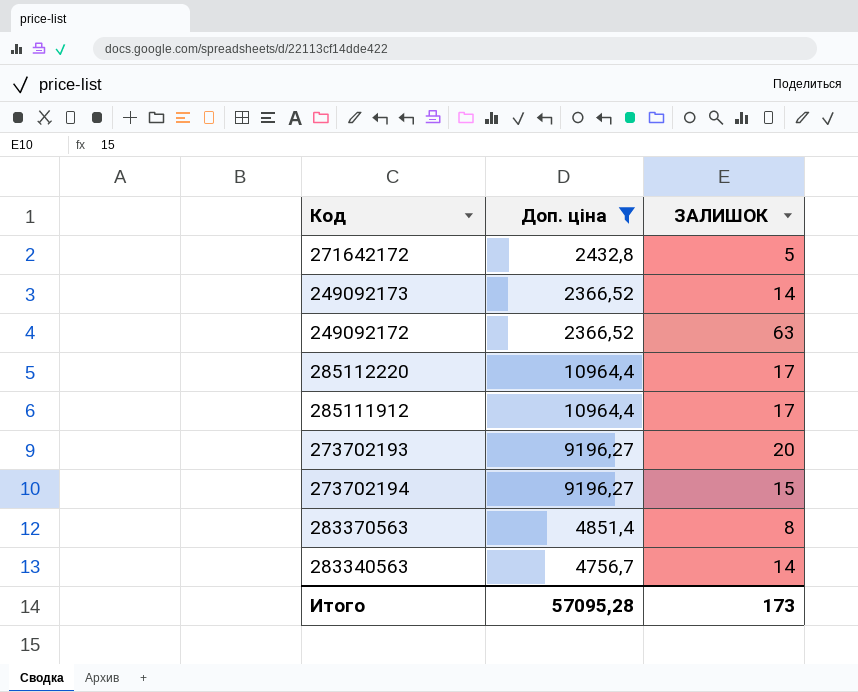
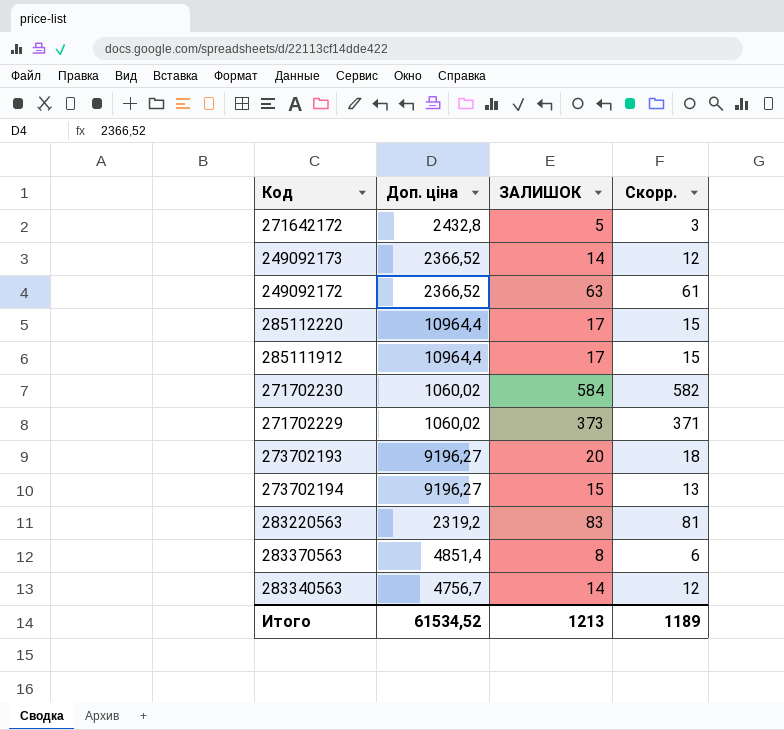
filter: Доп. ціна >= 2366,52 -> none
column Скорр. | formula: none -> [ЗАЛИШОК] - 2
Итого | Доп. ціна: 57095,28 -> 61534,52
Итого | ЗАЛИШОК: 173 -> 1213

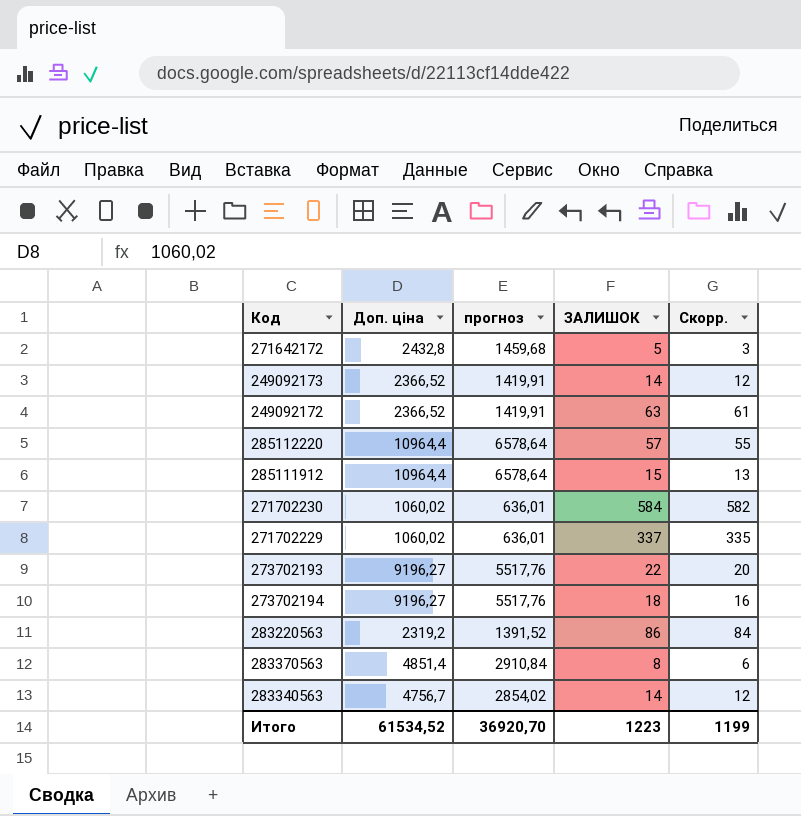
column прогноз | formula: none -> [Доп. ціна] * 0,6
285112220 | ЗАЛИШОК: 17 -> 57
285112220 | Скорр.: 15 -> 55
285111912 | ЗАЛИШОК: 17 -> 15
285111912 | Скорр.: 15 -> 13
271702229 | ЗАЛИШОК: 373 -> 337
271702229 | Скорр.: 371 -> 335
273702193 | ЗАЛИШОК: 20 -> 22
273702193 | Скорр.: 18 -> 20
273702194 | ЗАЛИШОК: 15 -> 18
273702194 | Скорр.: 13 -> 16
283220563 | ЗАЛИШОК: 83 -> 86
283220563 | Скорр.: 81 -> 84
Итого | ЗАЛИШОК: 1213 -> 1223
Итого | Скорр.: 1189 -> 1199

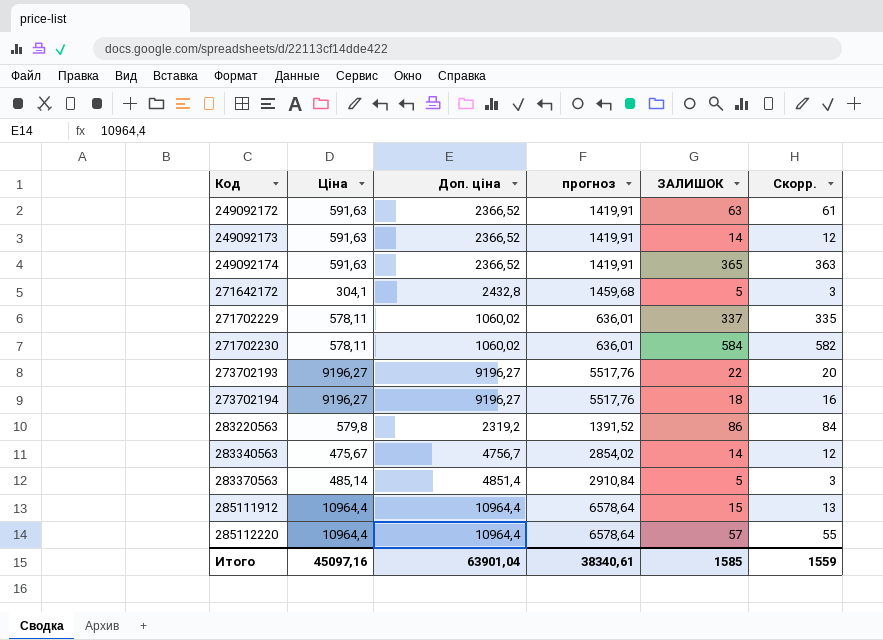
row order: none -> Код ascending
column Ціна | position: none -> 2
row 249092174: none -> 591,63 | 2366,52 | 1419,91 | 365 | 363
283370563 | ЗАЛИШОК: 8 -> 5
283370563 | Скорр.: 6 -> 3
Итого | Доп. ціна: 61534,52 -> 63901,04
Итого | прогноз: 36920,70 -> 38340,61
Итого | ЗАЛИШОК: 1223 -> 1585
Итого | Скорр.: 1199 -> 1559

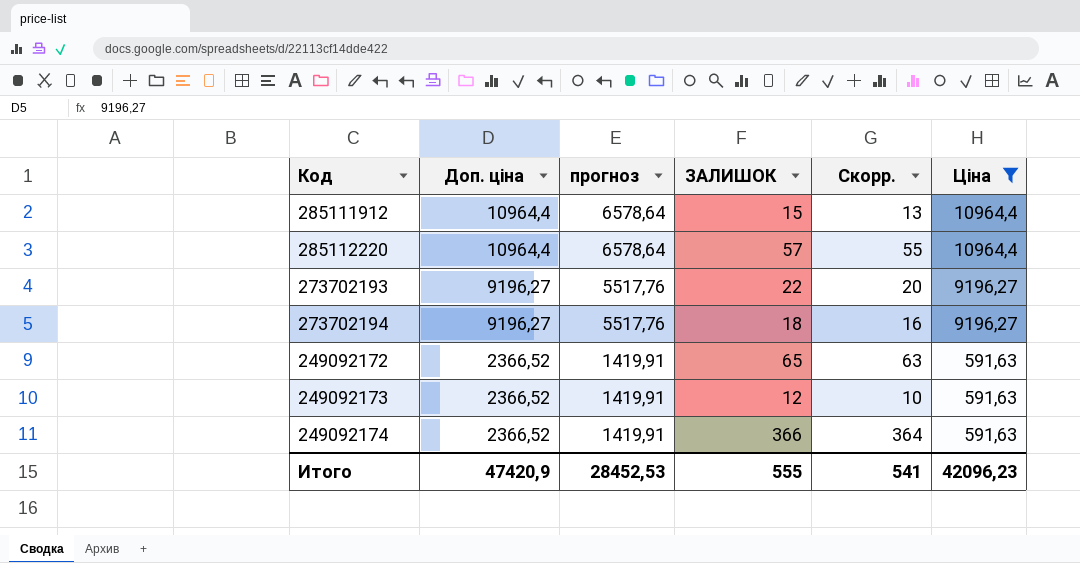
filter: none -> Ціна >= 591,63
row order: Код ascending -> Доп. ціна descending
column Ціна | position: 2 -> 6
249092172 | ЗАЛИШОК: 63 -> 65
249092172 | Скорр.: 61 -> 63
249092173 | ЗАЛИШОК: 14 -> 12
249092173 | Скорр.: 12 -> 10
249092174 | ЗАЛИШОК: 365 -> 366
249092174 | Скорр.: 363 -> 364
Итого | Доп. ціна: 63901,04 -> 47420,9
Итого | прогноз: 38340,61 -> 28452,53
Итого | ЗАЛИШОК: 1585 -> 555
Итого | Скорр.: 1559 -> 541
Итого | Ціна: 45097,16 -> 42096,23

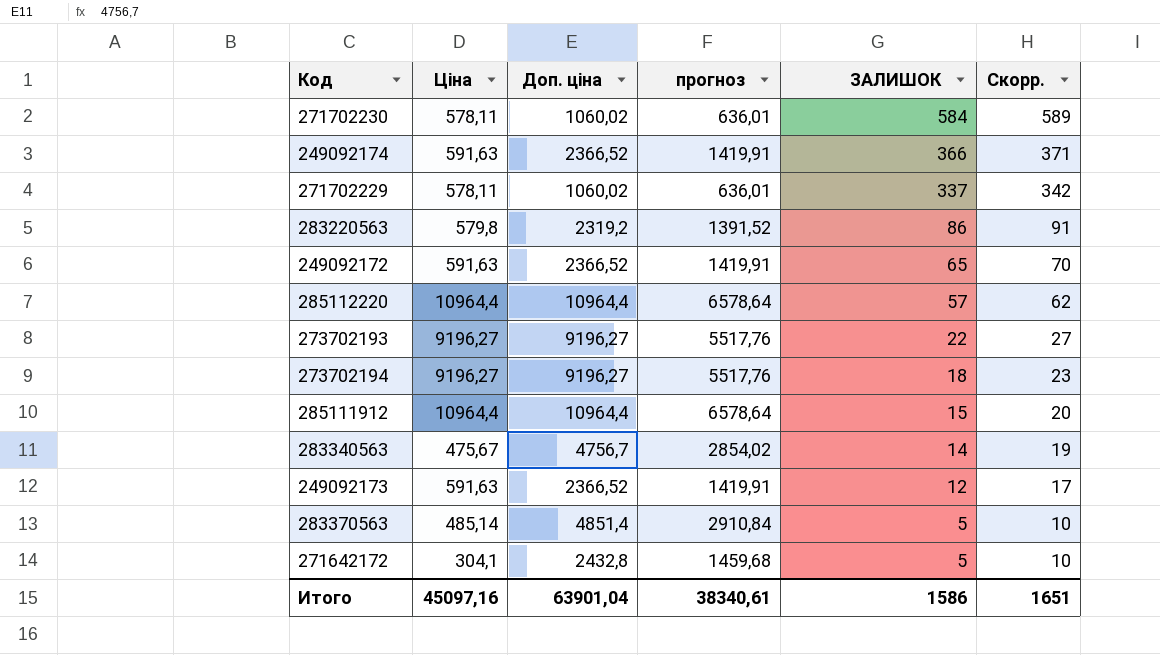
filter: Ціна >= 591,63 -> none
row order: Доп. ціна descending -> ЗАЛИШОК descending
column Ціна | position: 6 -> 2
column Скорр. | formula: [ЗАЛИШОК] - 2 -> [ЗАЛИШОК] + 5
Итого | Ціна: 42096,23 -> 45097,16
Итого | Доп. ціна: 47420,9 -> 63901,04
Итого | прогноз: 28452,53 -> 38340,61
Итого | ЗАЛИШОК: 555 -> 1586
Итого | Скорр.: 541 -> 1651

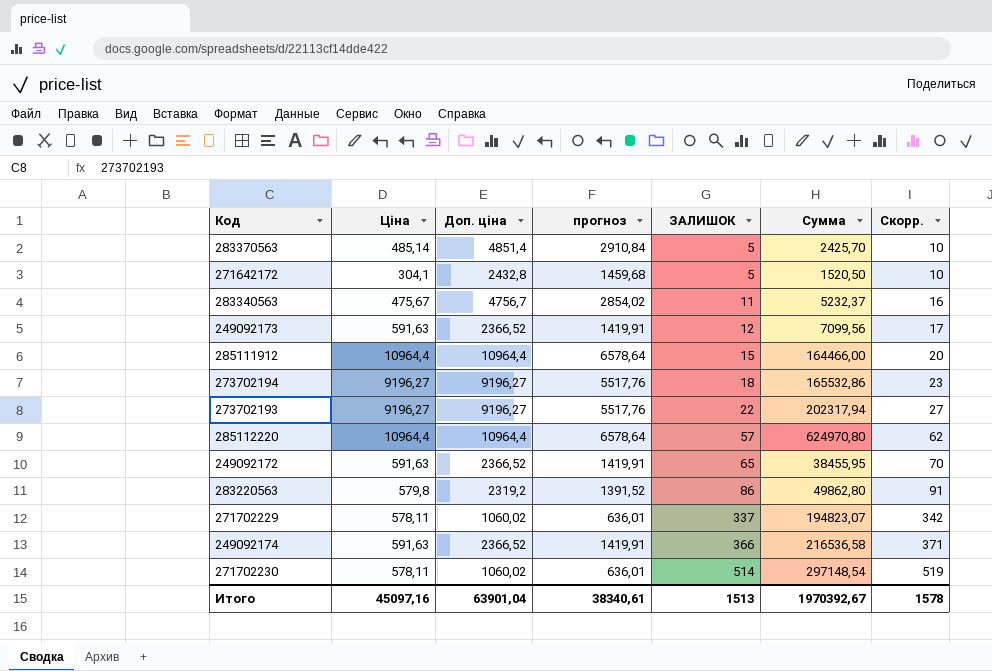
row order: ЗАЛИШОК descending -> ЗАЛИШОК ascending
column Сумма | formula: none -> [Ціна] * [ЗАЛИШОК]
283340563 | ЗАЛИШОК: 14 -> 11
283340563 | Скорр.: 19 -> 16
271702230 | ЗАЛИШОК: 584 -> 514
271702230 | Скорр.: 589 -> 519
Итого | ЗАЛИШОК: 1586 -> 1513
Итого | Скорр.: 1651 -> 1578

